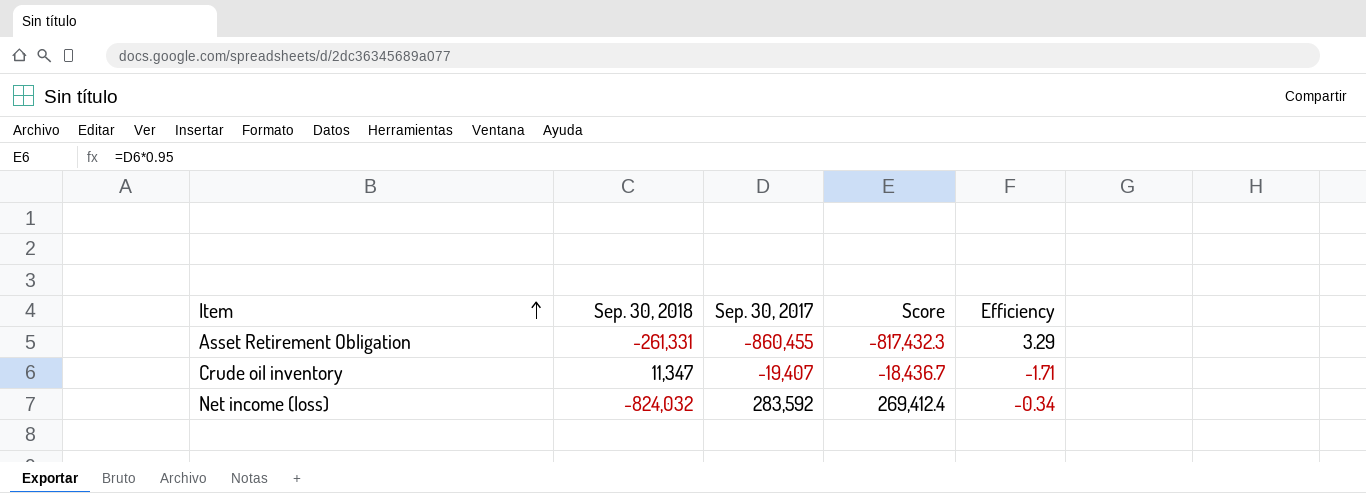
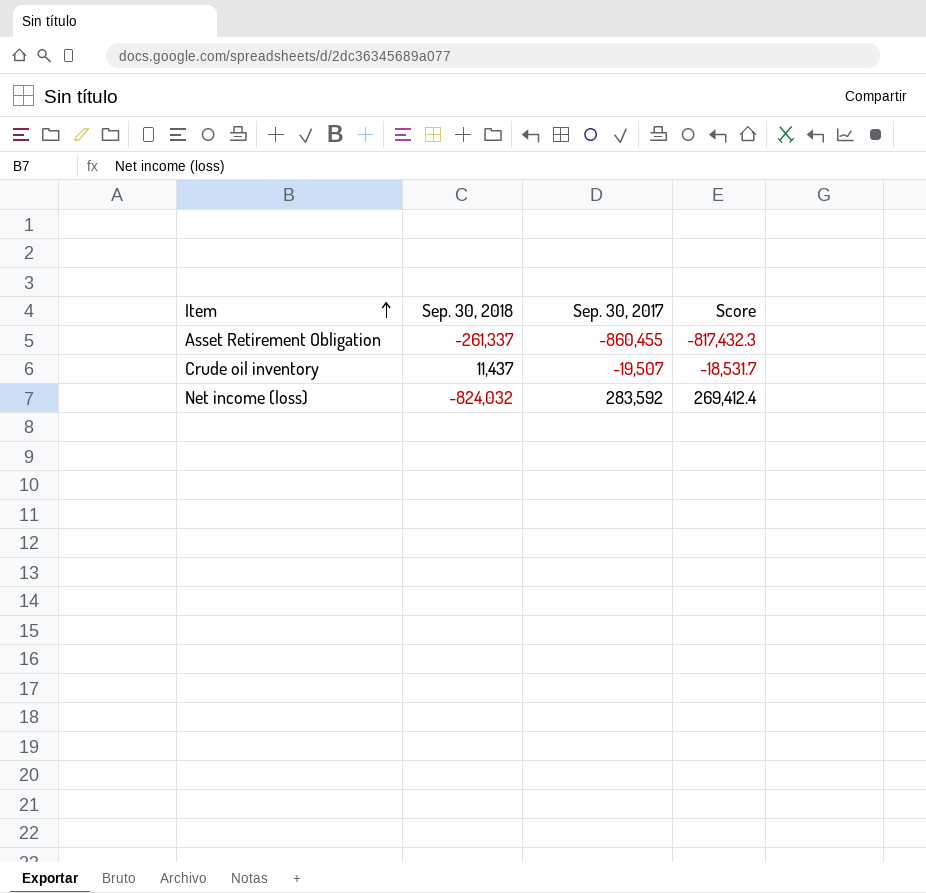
column Efficiency | formula: [Sep. 30, 2017] / [Sep. 30, 2018] -> none
Asset Retirement Obligation | Sep. 30, 2018: -261,331 -> -261,337
Crude oil inventory | Sep. 30, 2018: 11,347 -> 11,437
Crude oil inventory | Sep. 30, 2017: -19,407 -> -19,507
Crude oil inventory | Score: -18,436.7 -> -18,531.7

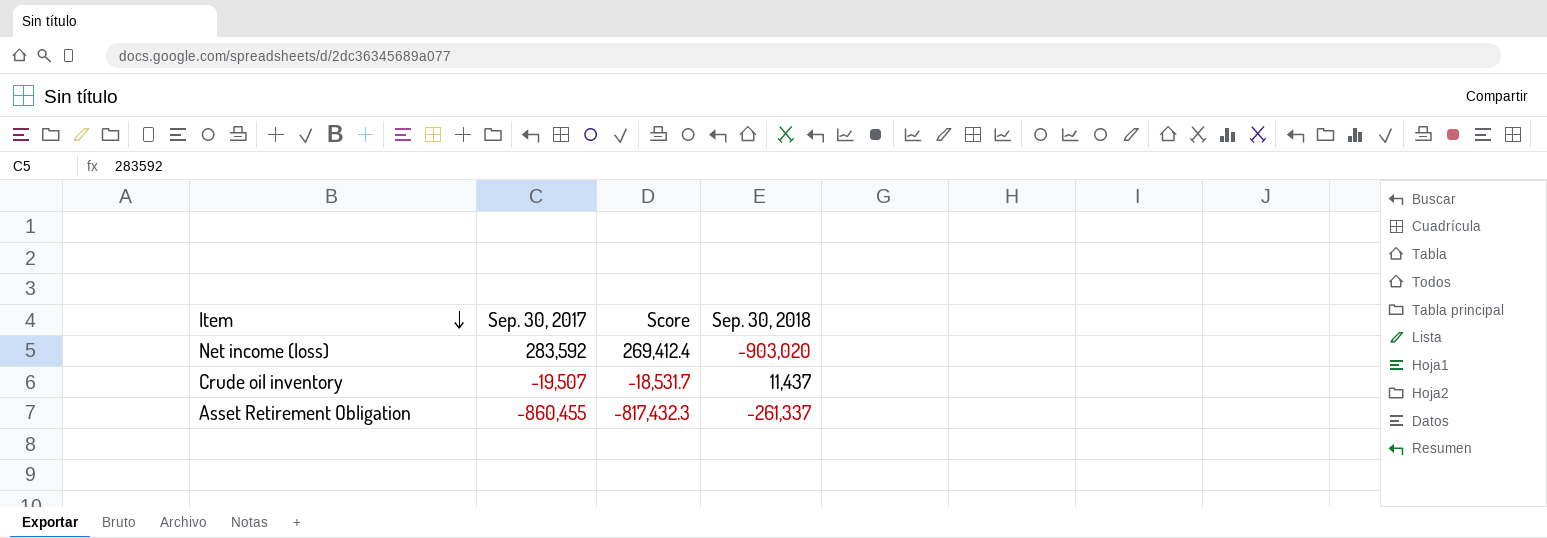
row order: Item ascending -> Item descending
column Sep. 30, 2018 | position: 2 -> 4
Net income (loss) | Sep. 30, 2018: -824,032 -> -903,020

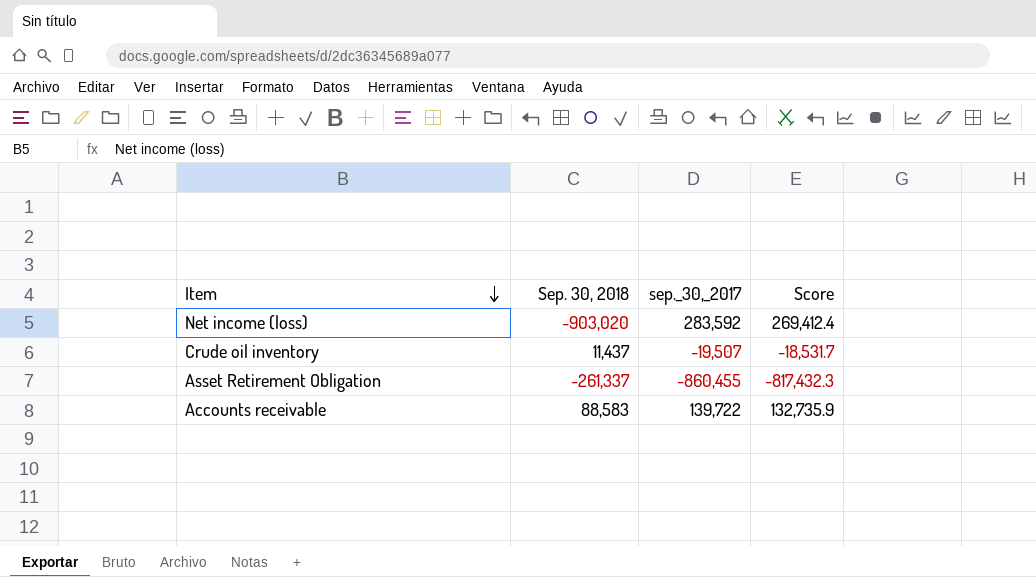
column Sep. 30, 2018 | position: 4 -> 2
column name: Sep. 30, 2017 -> sep._30,_2017
row Accounts receivable: none -> 88,583 | 139,722 | 132,735.9

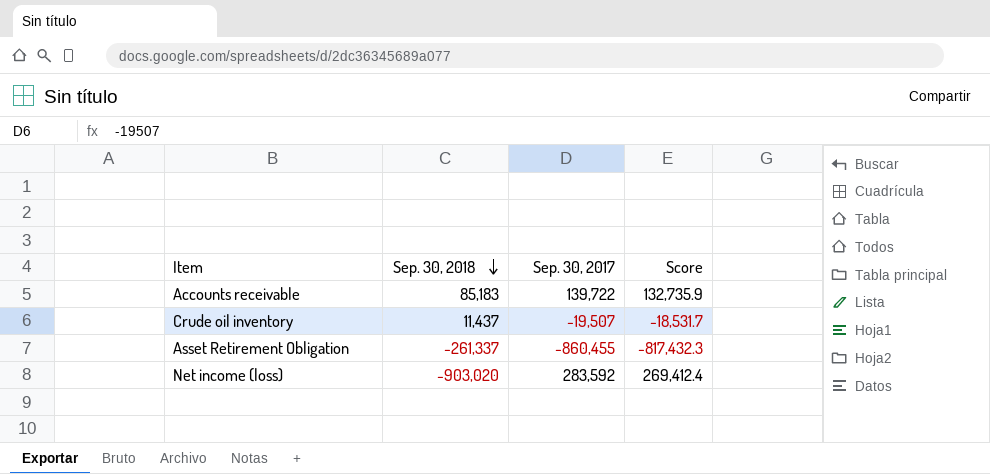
row order: Item descending -> Sep. 30, 2018 descending
column name: sep._30,_2017 -> Sep. 30, 2017
Accounts receivable | Sep. 30, 2018: 88,583 -> 85,183

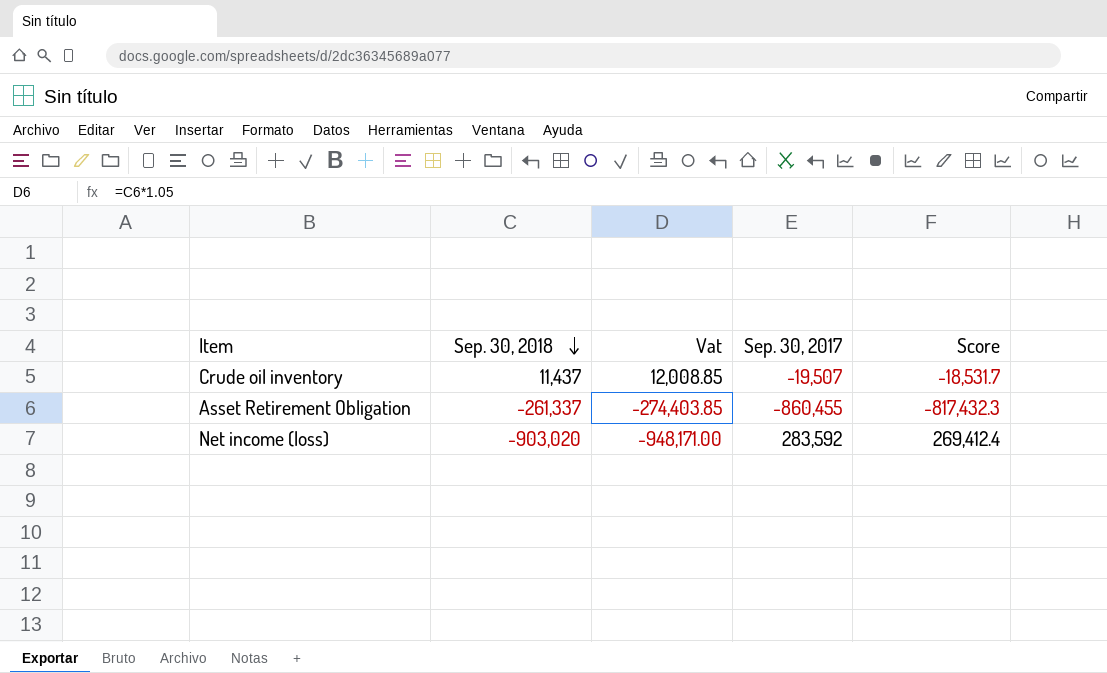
column Vat | formula: none -> [Sep. 30, 2018] * 1.05
row Accounts receivable: 85,183 | 139,722 | 132,735.9 -> none

